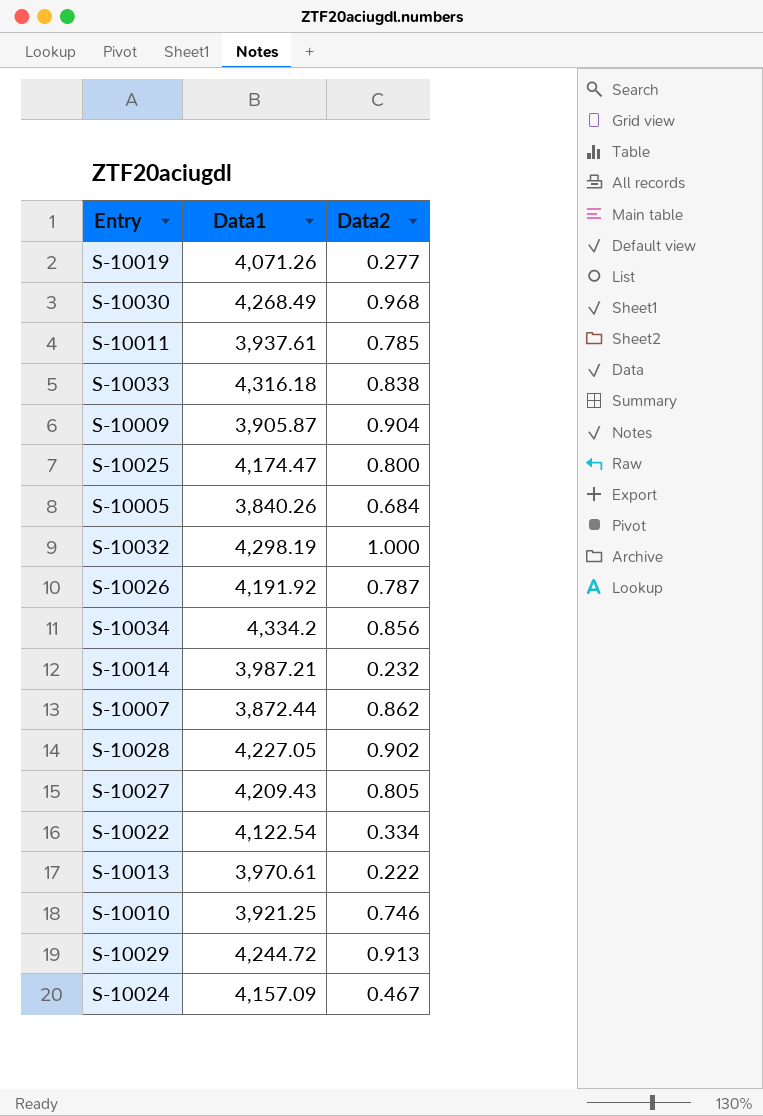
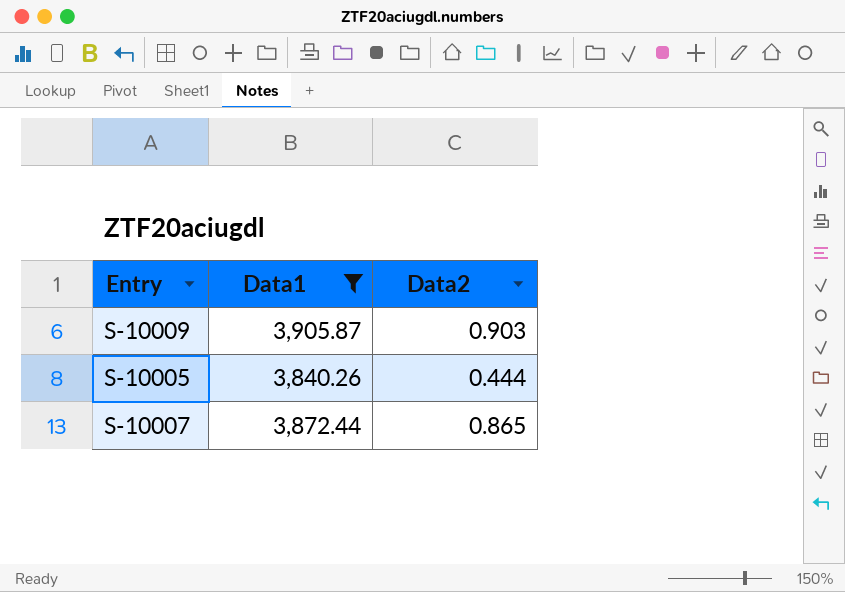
filter: none -> Data1 <= 3,905.87
S-10009 | Data2: 0.904 -> 0.903
S-10005 | Data2: 0.684 -> 0.444
S-10007 | Data2: 0.862 -> 0.865

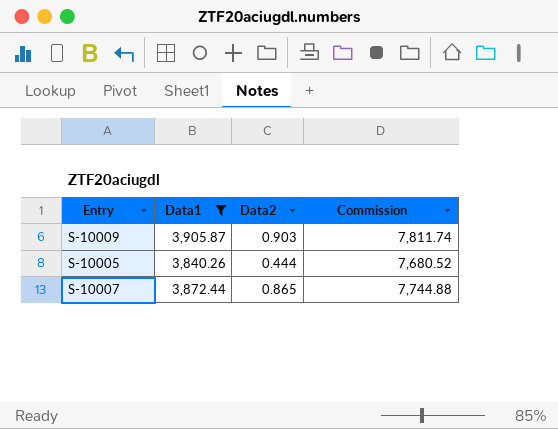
column Commission | formula: none -> [Data1] * 2

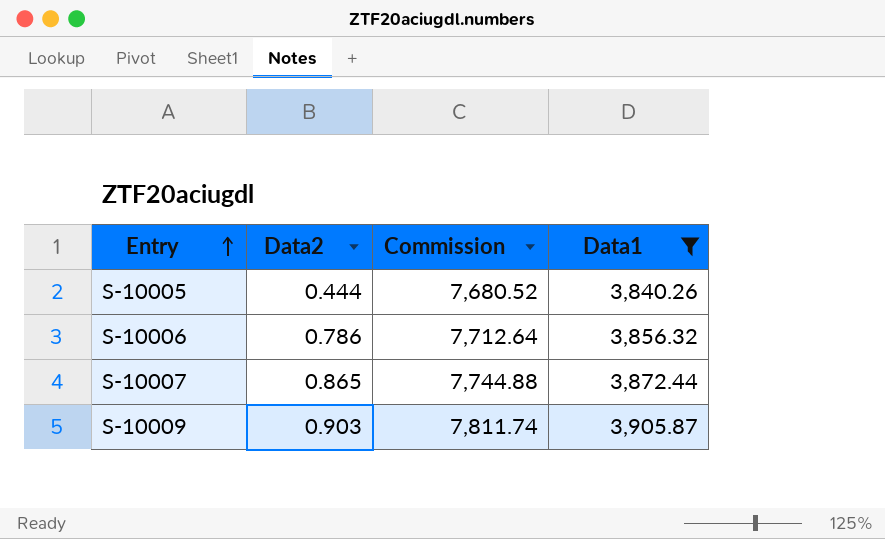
row order: none -> Entry ascending
column Data1 | position: 2 -> 4
row S-10006: none -> 0.786 | 7,712.64 | 3,856.32

